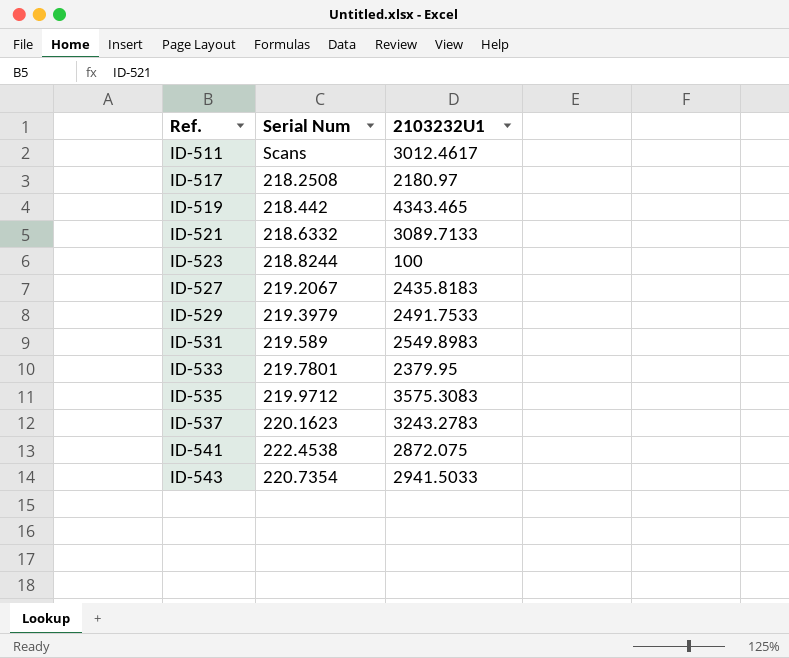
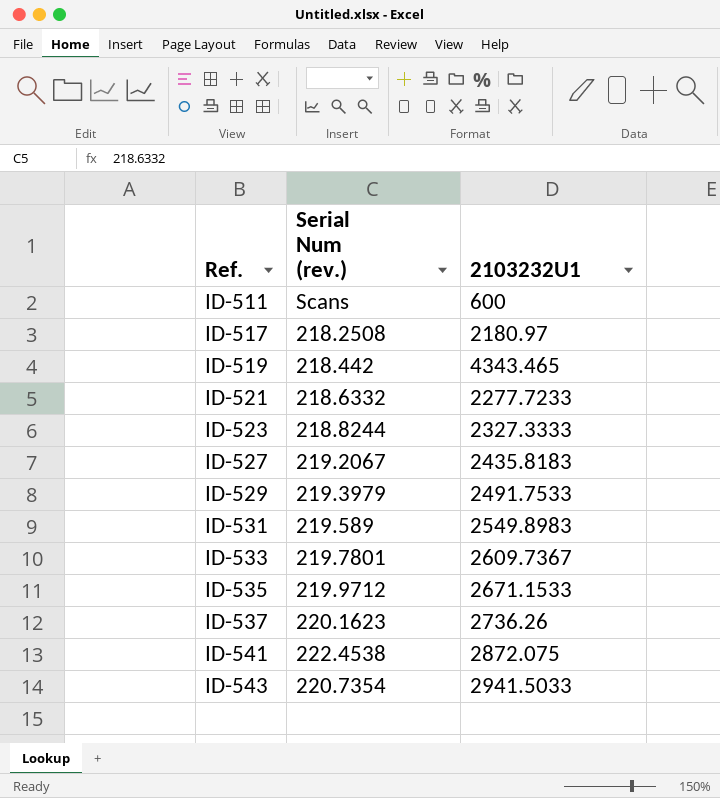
column name: Serial Num -> Serial Num (rev.)
ID-511 | 2103232U1: 3012.4617 -> 600
ID-521 | 2103232U1: 3089.7133 -> 2277.7233
ID-523 | 2103232U1: 100 -> 2327.3333
ID-533 | 2103232U1: 2379.95 -> 2609.7367
ID-535 | 2103232U1: 3575.3083 -> 2671.1533
ID-537 | 2103232U1: 3243.2783 -> 2736.26

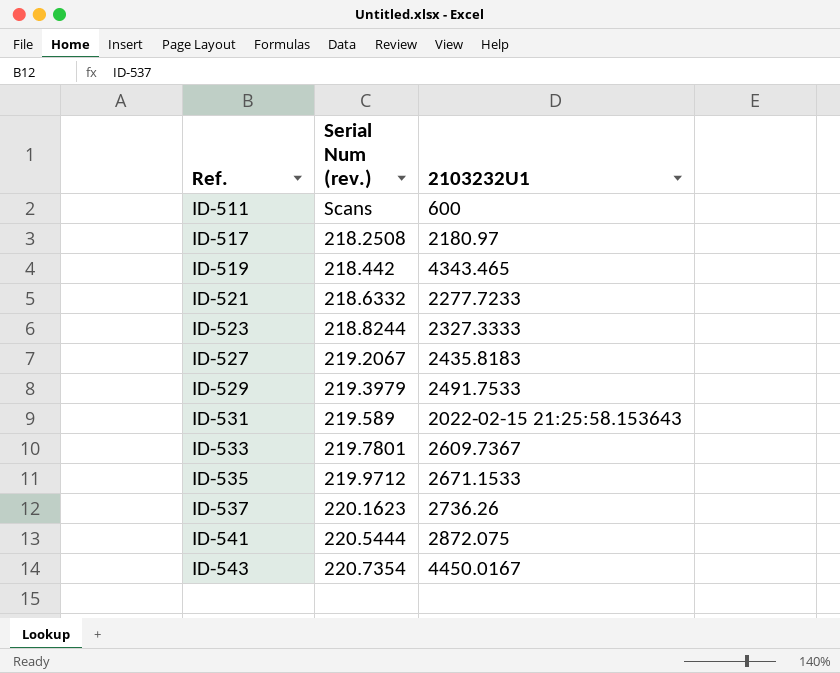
ID-531 | 2103232U1: 2549.8983 -> 2022-02-15 21:25:58.153643
ID-541 | Serial Num (rev.): 222.4538 -> 220.5444
ID-543 | 2103232U1: 2941.5033 -> 4450.0167

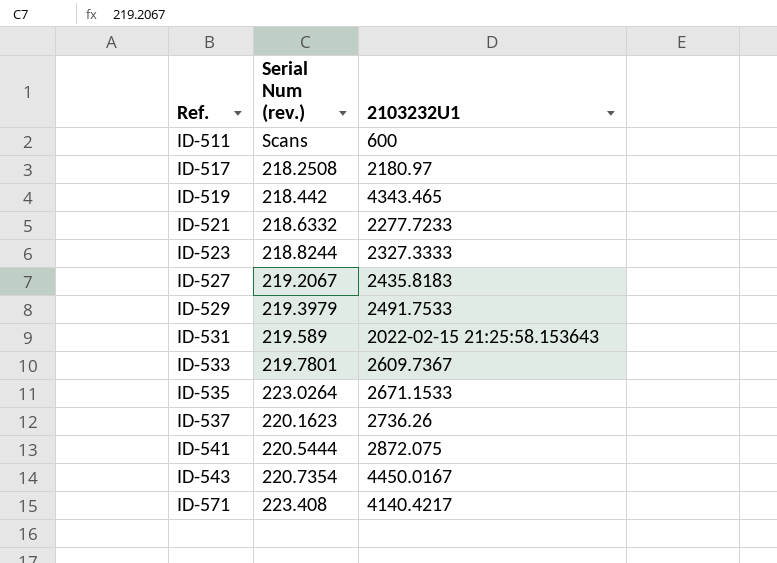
ID-535 | Serial Num (rev.): 219.9712 -> 223.0264
row ID-571: none -> 223.408 | 4140.4217

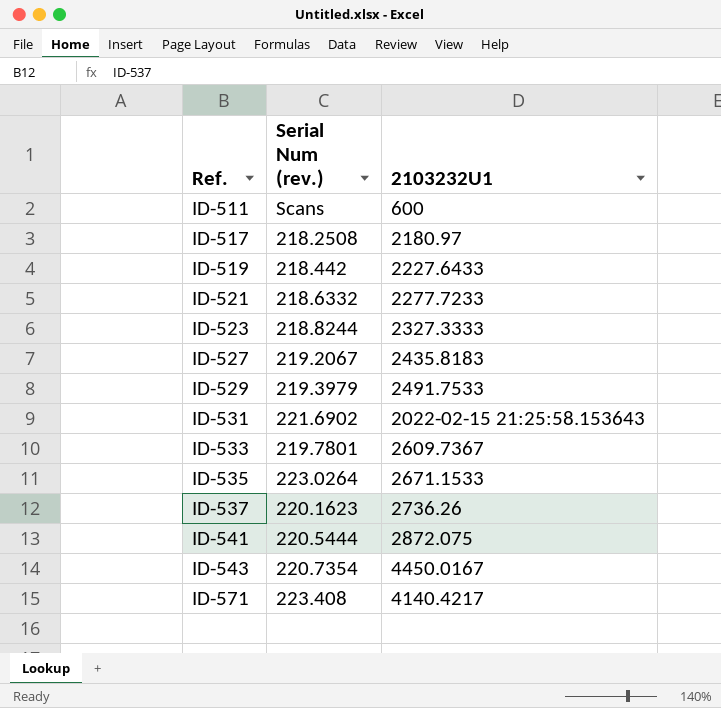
ID-519 | 2103232U1: 4343.465 -> 2227.6433
ID-531 | Serial Num (rev.): 219.589 -> 221.6902

